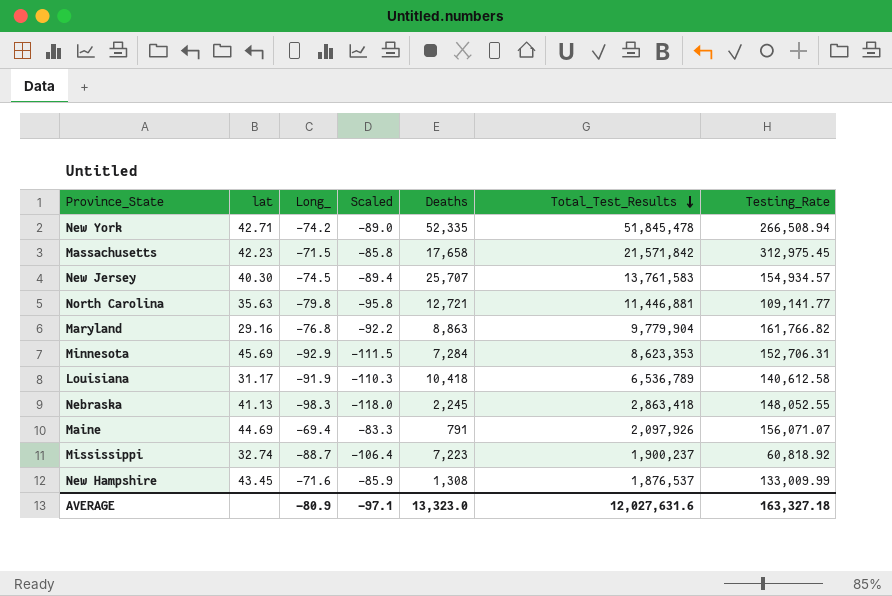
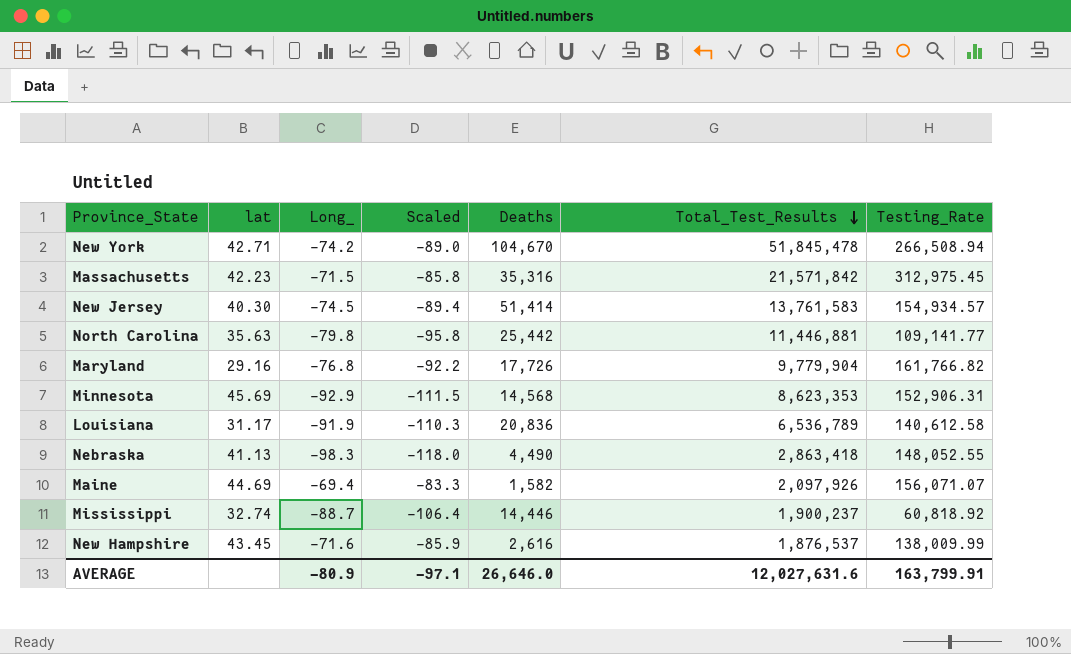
New York | Deaths: 52,335 -> 104,670
Massachusetts | Deaths: 17,658 -> 35,316
New Jersey | Deaths: 25,707 -> 51,414
North Carolina | Deaths: 12,721 -> 25,442
Maryland | Deaths: 8,863 -> 17,726
Minnesota | Deaths: 7,284 -> 14,568
Minnesota | Testing_Rate: 152,706.31 -> 152,906.31
Louisiana | Deaths: 10,418 -> 20,836
Nebraska | Deaths: 2,245 -> 4,490
Maine | Deaths: 791 -> 1,582
Mississippi | Deaths: 7,223 -> 14,446
New Hampshire | Deaths: 1,308 -> 2,616
New Hampshire | Testing_Rate: 133,009.99 -> 138,009.99
AVERAGE | Deaths: 13,323.0 -> 26,646.0
AVERAGE | Testing_Rate: 163,327.18 -> 163,799.91

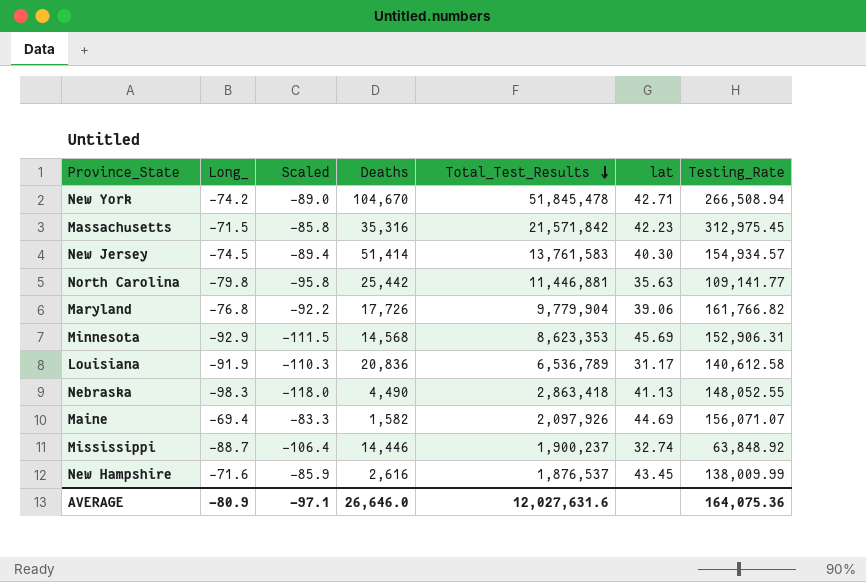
column lat | position: 2 -> 6
Maryland | lat: 29.16 -> 39.06
Mississippi | Testing_Rate: 60,818.92 -> 63,848.92
AVERAGE | Testing_Rate: 163,799.91 -> 164,075.36

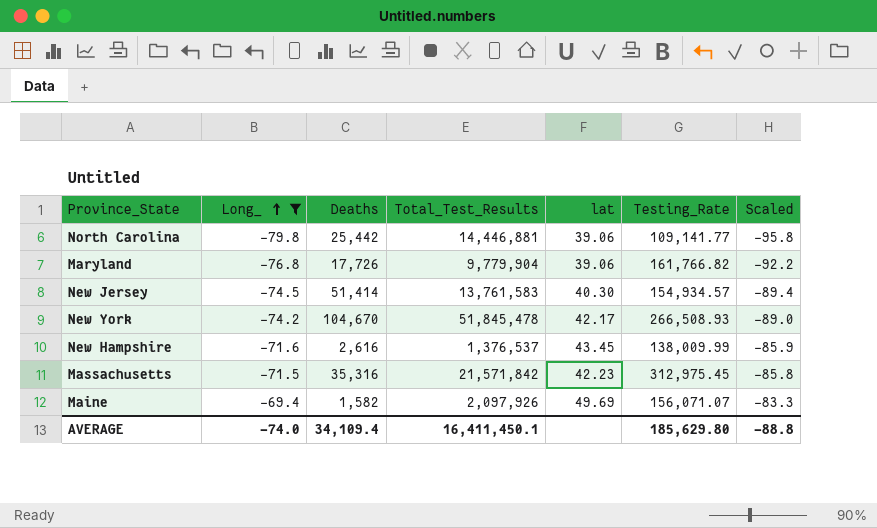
filter: none -> Long_ >= -79.8
row order: Total_Test_Results descending -> Long_ ascending
column Scaled | position: 3 -> 7
North Carolina | Total_Test_Results: 11,446,881 -> 14,446,881
North Carolina | lat: 35.63 -> 39.06
New York | lat: 42.71 -> 42.17
New York | Testing_Rate: 266,508.94 -> 266,508.93
New Hampshire | Total_Test_Results: 1,876,537 -> 1,376,537
Maine | lat: 44.69 -> 49.69
AVERAGE | Long_: -80.9 -> -74.0
AVERAGE | Deaths: 26,646.0 -> 34,109.4
AVERAGE | Total_Test_Results: 12,027,631.6 -> 16,411,450.1
AVERAGE | Testing_Rate: 164,075.36 -> 185,629.80
AVERAGE | Scaled: -97.1 -> -88.8

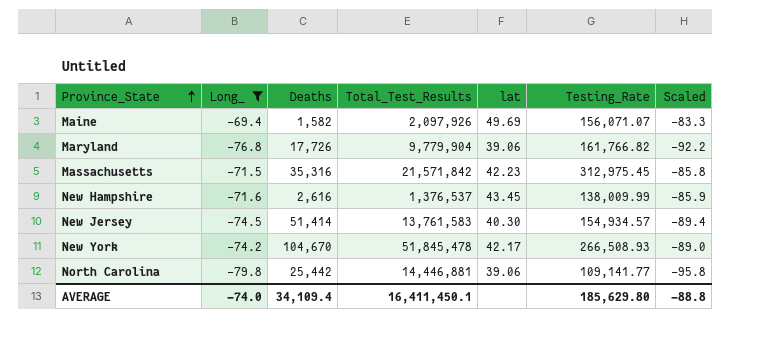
row order: Long_ ascending -> Province_State ascending

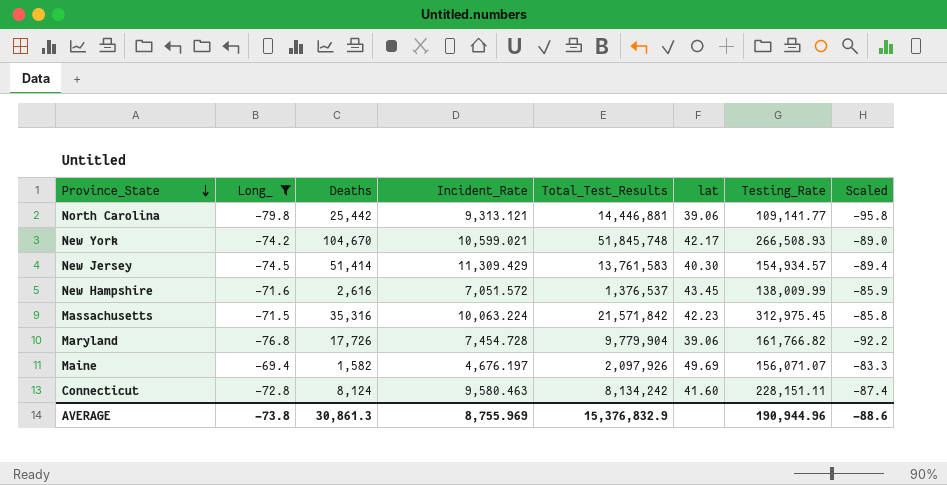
row order: Province_State ascending -> Province_State descending
column Incident_Rate | position: none -> 4
New York | Total_Test_Results: 51,845,478 -> 51,845,748
row Connecticut: none -> -72.8 | 8,124 | 9,580.463 | 8,134,242 | 41.60 | 228,151.11 | -87.4
AVERAGE | Long_: -74.0 -> -73.8
AVERAGE | Deaths: 34,109.4 -> 30,861.3
AVERAGE | Total_Test_Results: 16,411,450.1 -> 15,376,832.9
AVERAGE | Testing_Rate: 185,629.80 -> 190,944.96
AVERAGE | Scaled: -88.8 -> -88.6

